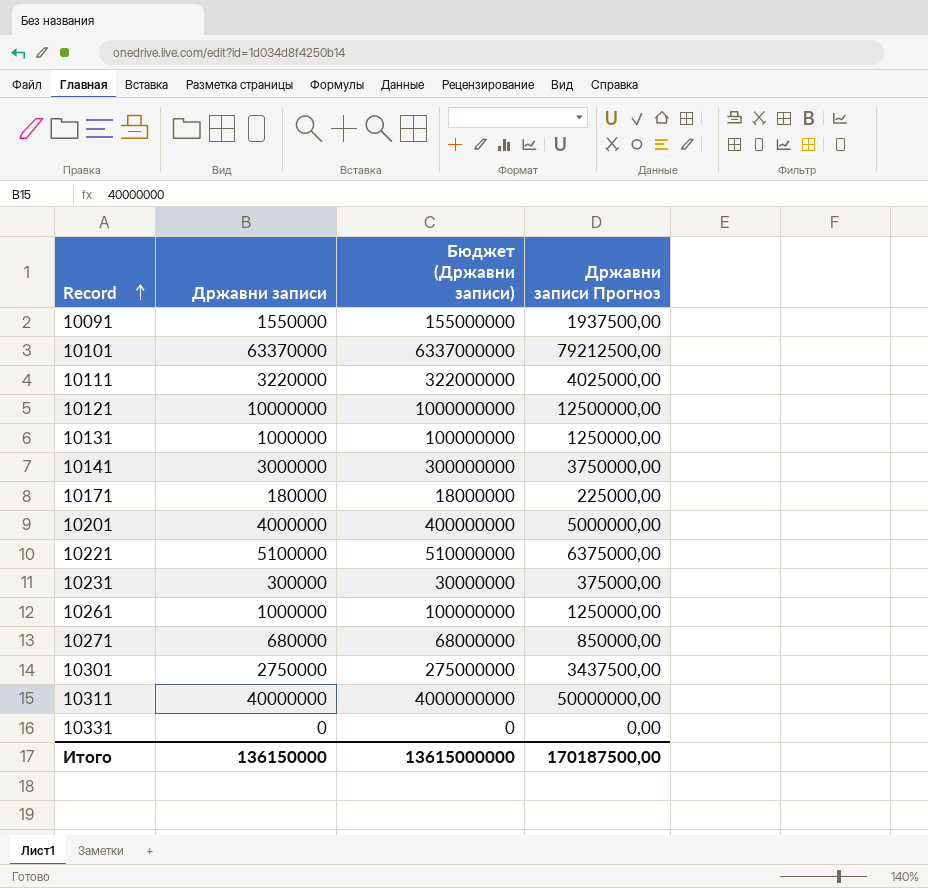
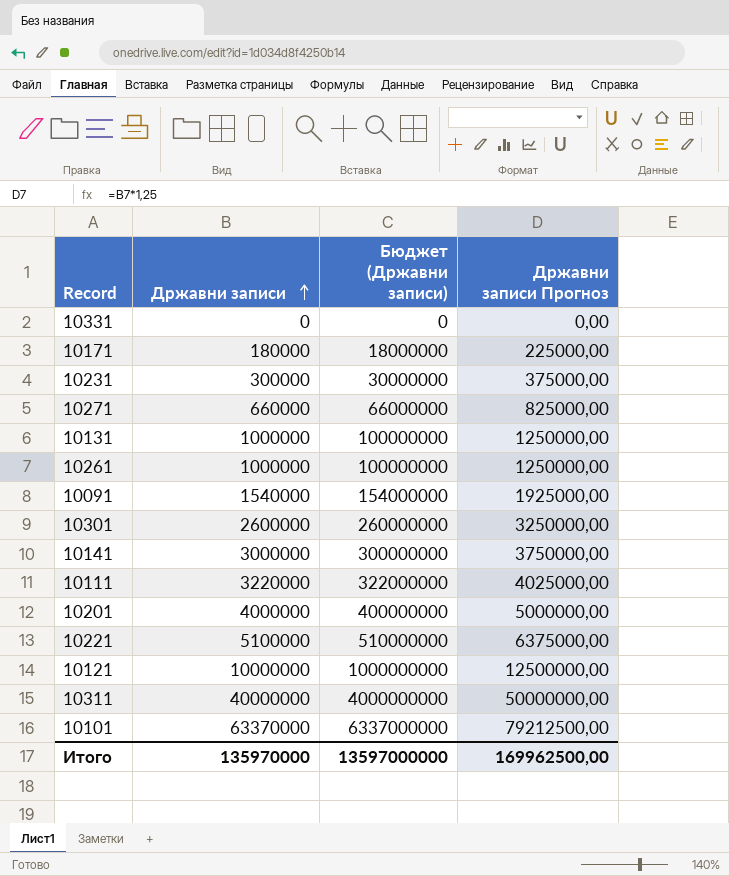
row order: Record ascending -> Државни записи ascending
10271 | Државни записи: 680000 -> 660000
10271 | Бюджет (Државни записи): 68000000 -> 66000000
10271 | Државни записи Прогноз: 850000,00 -> 825000,00
10091 | Државни записи: 1550000 -> 1540000
10091 | Бюджет (Државни записи): 155000000 -> 154000000
10091 | Државни записи Прогноз: 1937500,00 -> 1925000,00
10301 | Државни записи: 2750000 -> 2600000
10301 | Бюджет (Државни записи): 275000000 -> 260000000
10301 | Државни записи Прогноз: 3437500,00 -> 3250000,00
Итого | Државни записи: 136150000 -> 135970000
Итого | Бюджет (Државни записи): 13615000000 -> 13597000000
Итого | Државни записи Прогноз: 170187500,00 -> 169962500,00

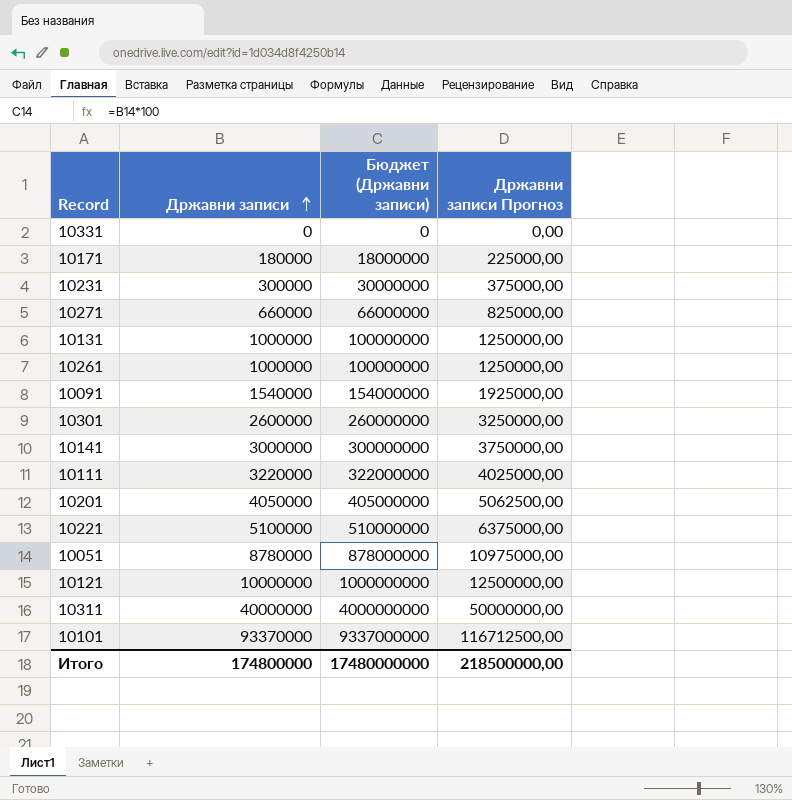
10201 | Државни записи: 4000000 -> 4050000
10201 | Бюджет (Државни записи): 400000000 -> 405000000
10201 | Државни записи Прогноз: 5000000,00 -> 5062500,00
row 10051: none -> 8780000 | 878000000 | 10975000,00
10101 | Државни записи: 63370000 -> 93370000
10101 | Бюджет (Државни записи): 6337000000 -> 9337000000
10101 | Државни записи Прогноз: 79212500,00 -> 116712500,00
Итого | Државни записи: 135970000 -> 174800000
Итого | Бюджет (Државни записи): 13597000000 -> 17480000000
Итого | Државни записи Прогноз: 169962500,00 -> 218500000,00

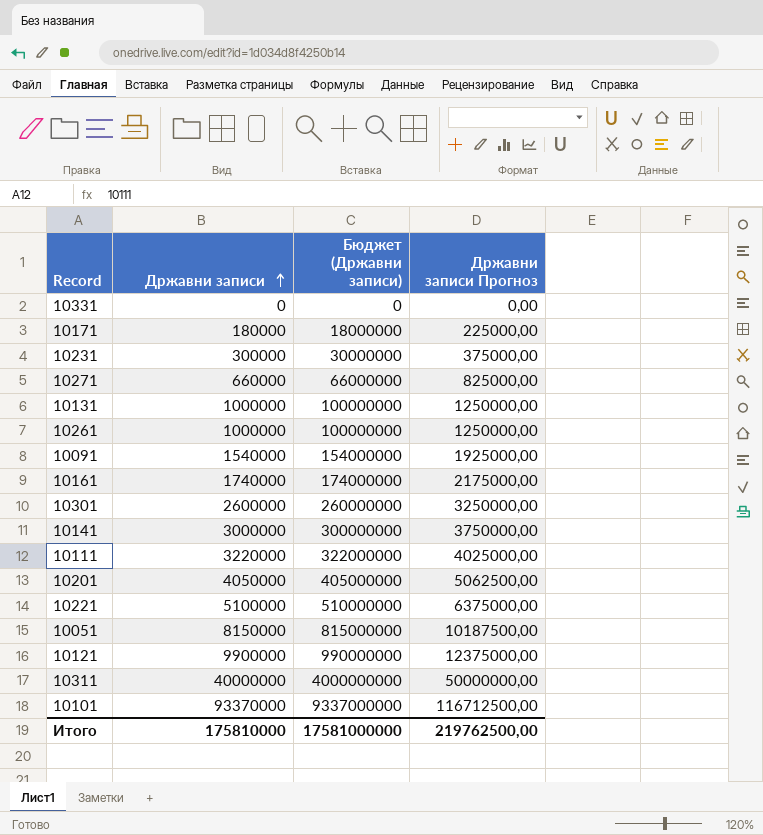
row 10161: none -> 1740000 | 174000000 | 2175000,00
10051 | Државни записи: 8780000 -> 8150000
10051 | Бюджет (Државни записи): 878000000 -> 815000000
10051 | Државни записи Прогноз: 10975000,00 -> 10187500,00
10121 | Државни записи: 10000000 -> 9900000
10121 | Бюджет (Државни записи): 1000000000 -> 990000000
10121 | Државни записи Прогноз: 12500000,00 -> 12375000,00
Итого | Државни записи: 174800000 -> 175810000
Итого | Бюджет (Државни записи): 17480000000 -> 17581000000
Итого | Државни записи Прогноз: 218500000,00 -> 219762500,00

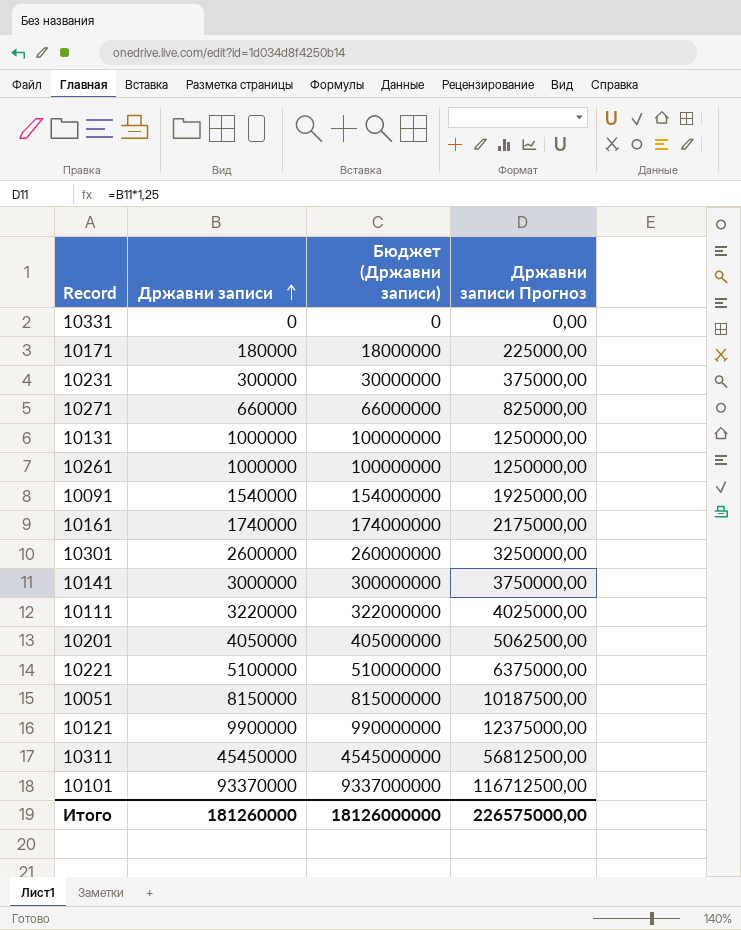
10311 | Државни записи: 40000000 -> 45450000
10311 | Бюджет (Државни записи): 4000000000 -> 4545000000
10311 | Државни записи Прогноз: 50000000,00 -> 56812500,00
Итого | Државни записи: 175810000 -> 181260000
Итого | Бюджет (Државни записи): 17581000000 -> 18126000000
Итого | Државни записи Прогноз: 219762500,00 -> 226575000,00

